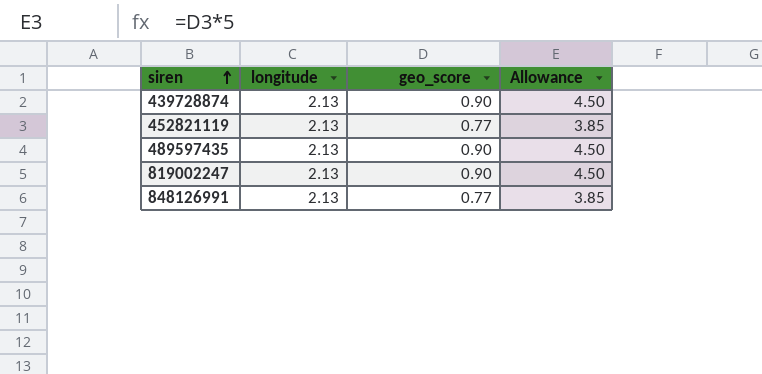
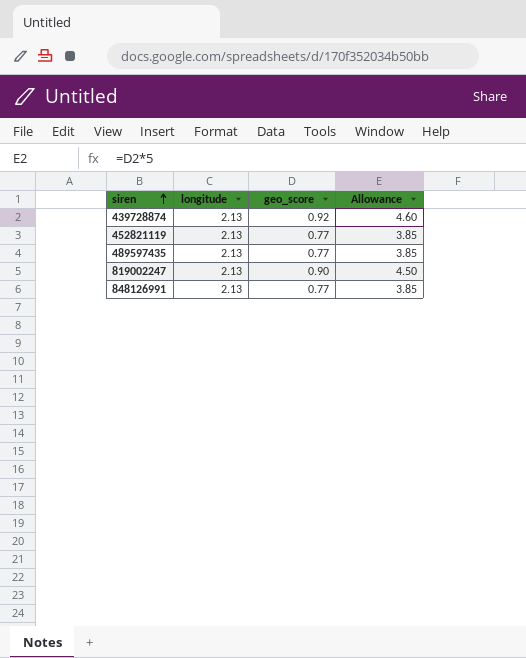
439728874 | geo_score: 0.90 -> 0.92
439728874 | Allowance: 4.50 -> 4.60
489597435 | geo_score: 0.90 -> 0.77
489597435 | Allowance: 4.50 -> 3.85

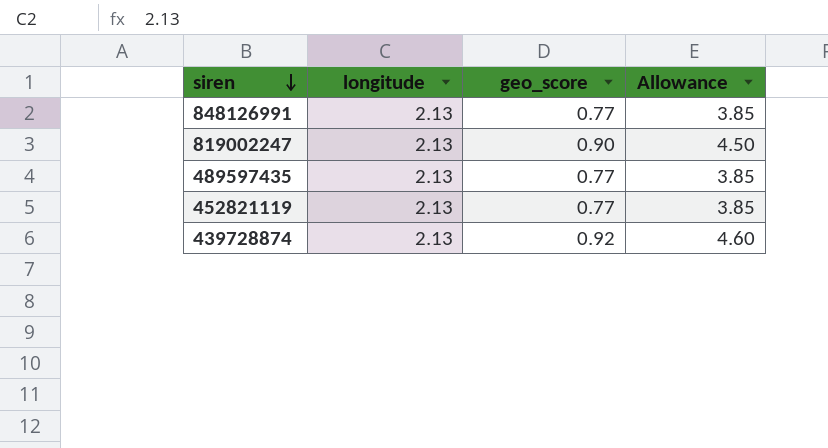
row order: siren ascending -> siren descending

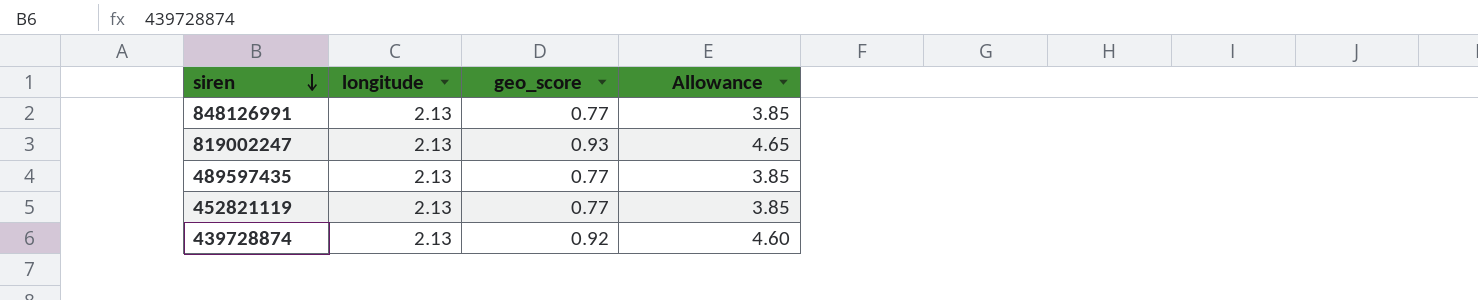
819002247 | geo_score: 0.90 -> 0.93
819002247 | Allowance: 4.50 -> 4.65

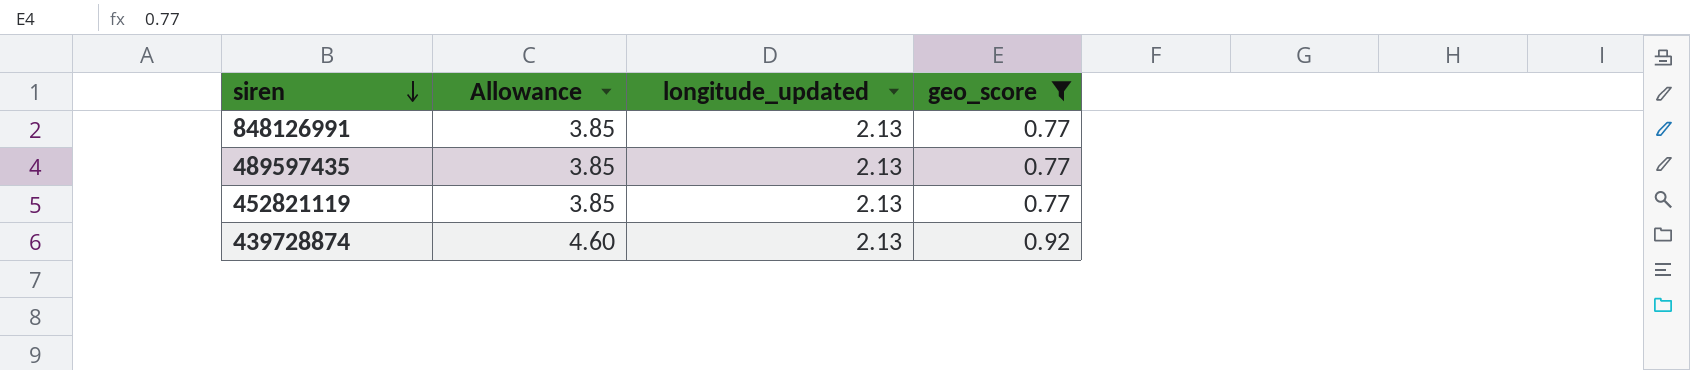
filter: none -> geo_score != 0.93
column Allowance | position: 4 -> 2
column name: longitude -> longitude_updated

